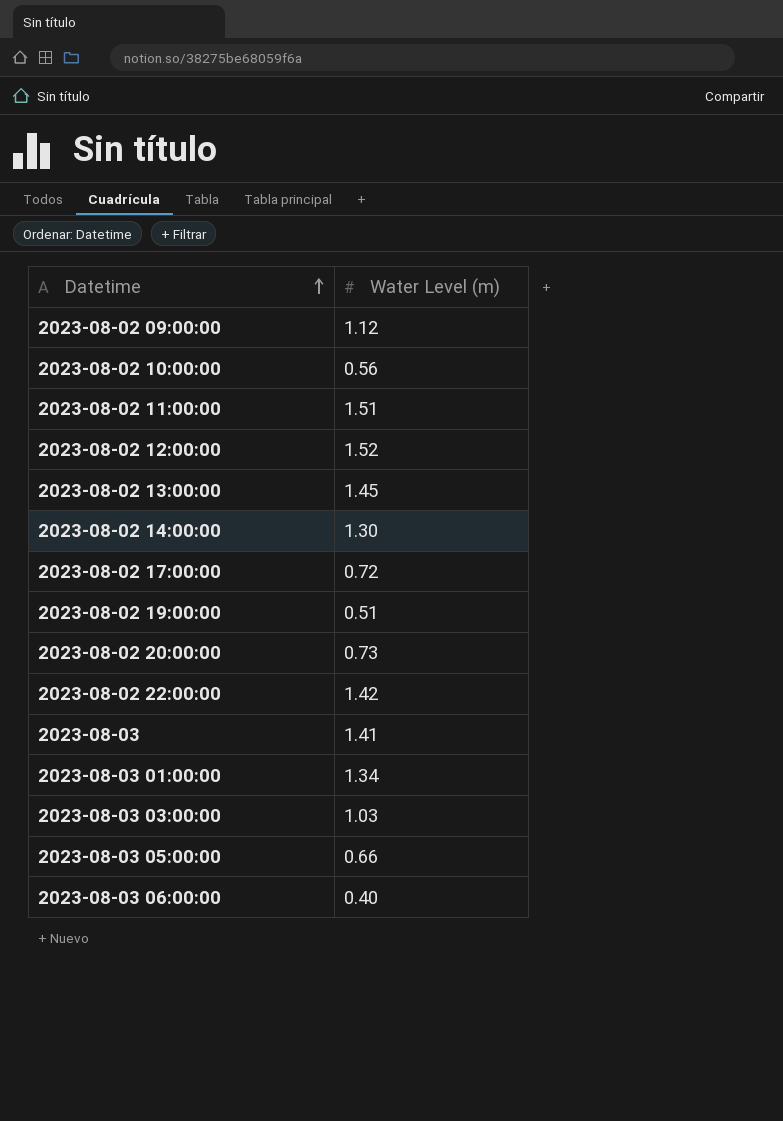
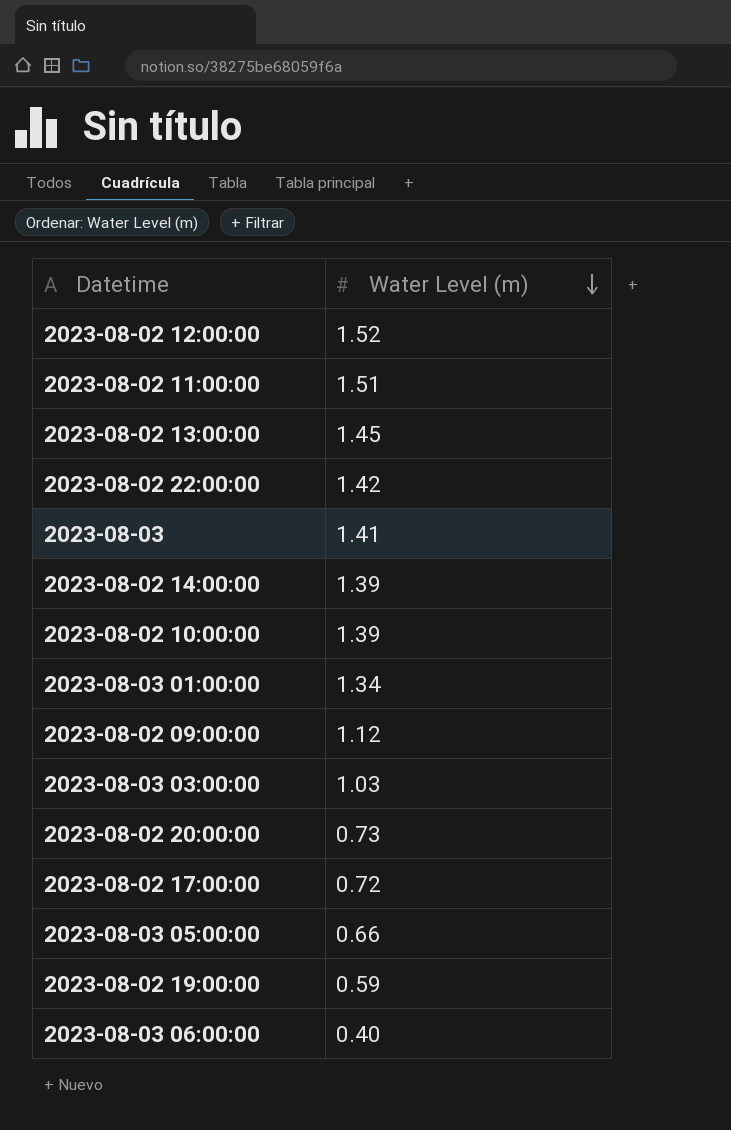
row order: Datetime ascending -> Water Level (m) descending
2023-08-02 14:00:00 | Water Level (m): 1.30 -> 1.39
2023-08-02 10:00:00 | Water Level (m): 0.56 -> 1.39
2023-08-02 19:00:00 | Water Level (m): 0.51 -> 0.59

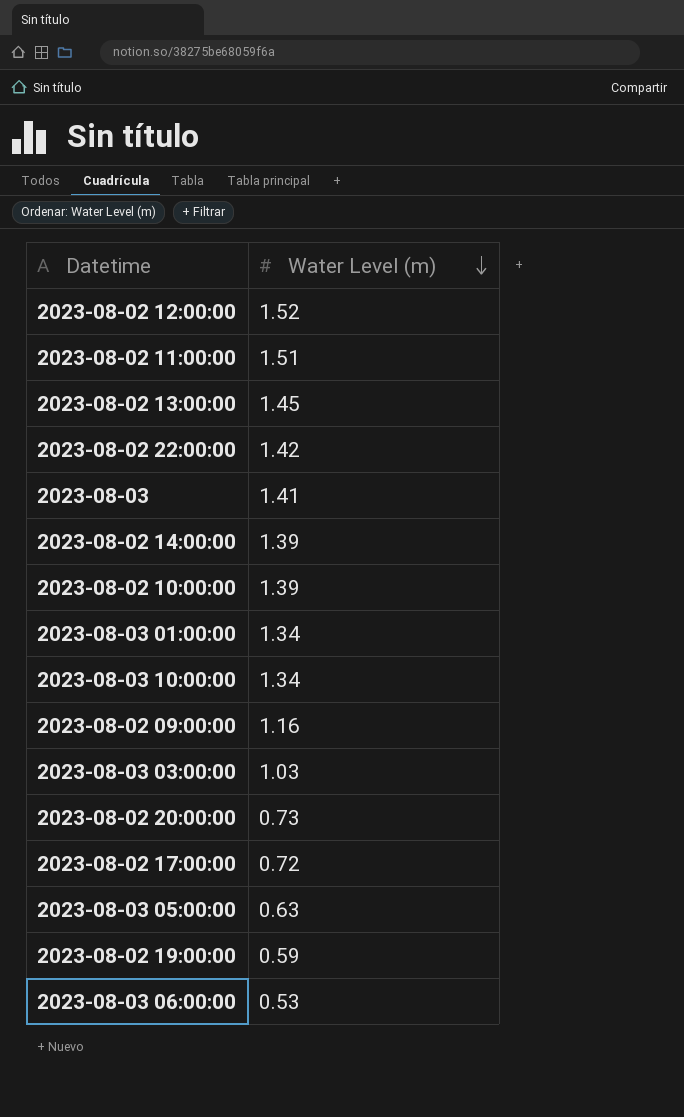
row 2023-08-03 10:00:00: none -> 1.34
2023-08-02 09:00:00 | Water Level (m): 1.12 -> 1.16
2023-08-03 05:00:00 | Water Level (m): 0.66 -> 0.63
2023-08-03 06:00:00 | Water Level (m): 0.40 -> 0.53

